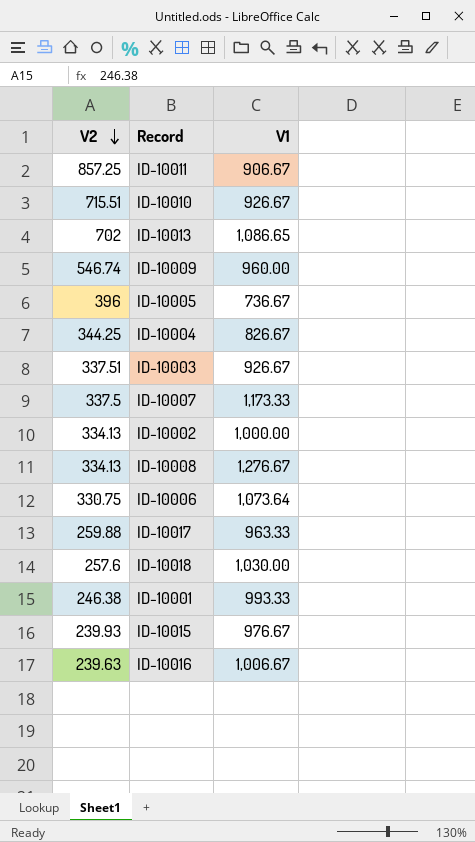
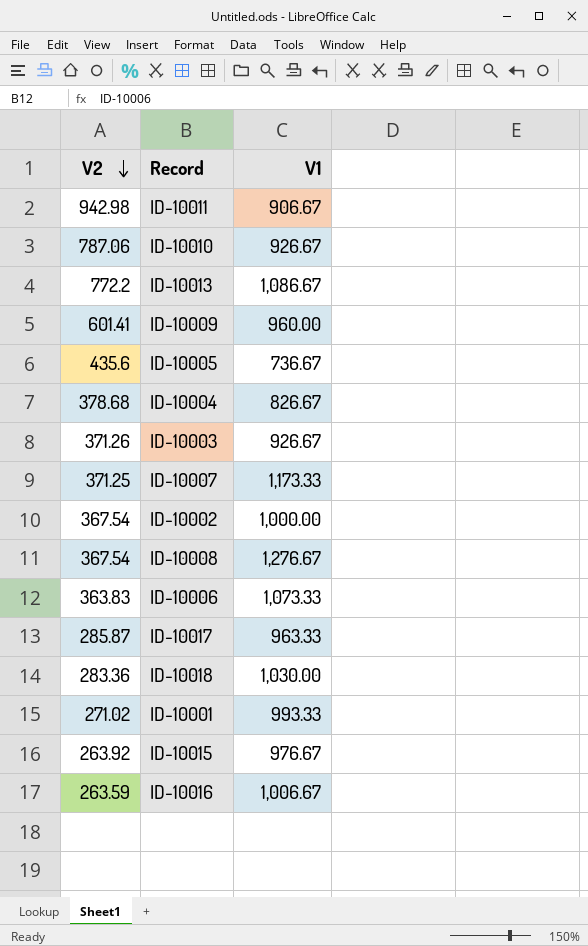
ID-10011 | V2: 857.25 -> 942.98
ID-10010 | V2: 715.51 -> 787.06
ID-10013 | V2: 702 -> 772.2
ID-10013 | V1: 1,086.65 -> 1,086.67
ID-10009 | V2: 546.74 -> 601.41
ID-10005 | V2: 396 -> 435.6
ID-10004 | V2: 344.25 -> 378.68
ID-10003 | V2: 337.51 -> 371.26
ID-10007 | V2: 337.5 -> 371.25
ID-10002 | V2: 334.13 -> 367.54
ID-10008 | V2: 334.13 -> 367.54
ID-10006 | V2: 330.75 -> 363.83
ID-10006 | V1: 1,073.64 -> 1,073.33
ID-10017 | V2: 259.88 -> 285.87
ID-10018 | V2: 257.6 -> 283.36
ID-10001 | V2: 246.38 -> 271.02
ID-10015 | V2: 239.93 -> 263.92
ID-10016 | V2: 239.63 -> 263.59

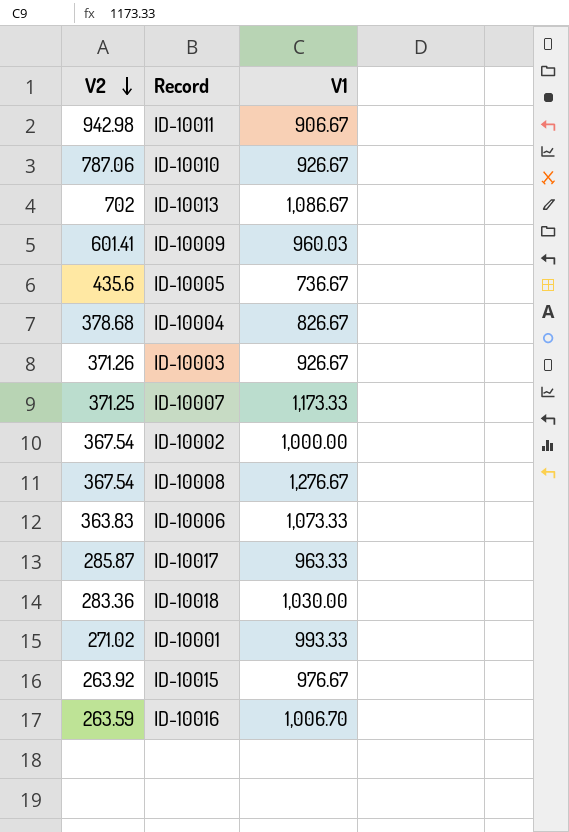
ID-10013 | V2: 772.2 -> 702
ID-10009 | V1: 960.00 -> 960.03
ID-10016 | V1: 1,006.67 -> 1,006.70

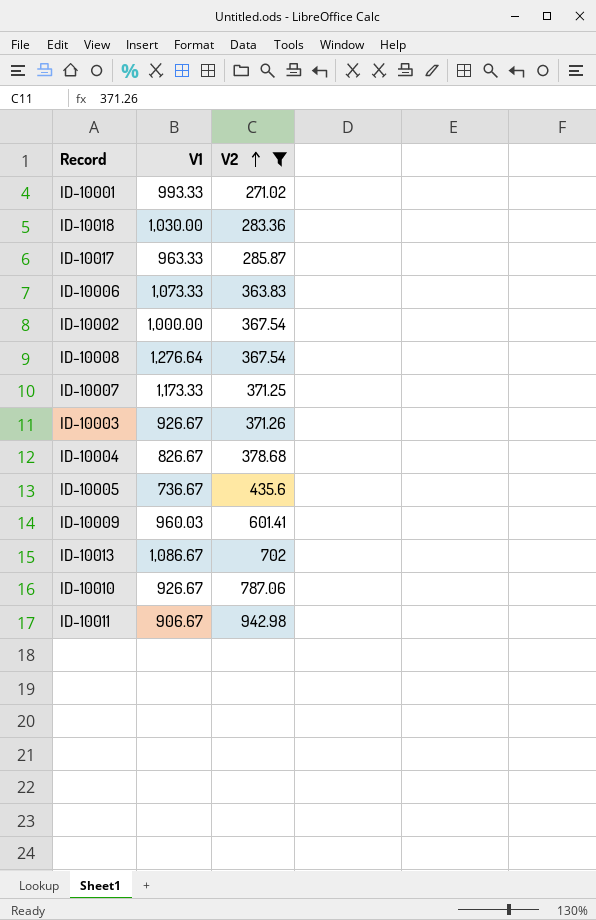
filter: none -> V2 >= 271.02
row order: V2 descending -> V2 ascending
column V2 | position: 1 -> 3
ID-10008 | V1: 1,276.67 -> 1,276.64

